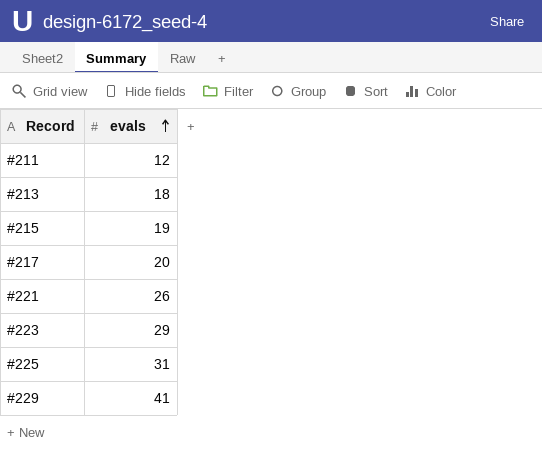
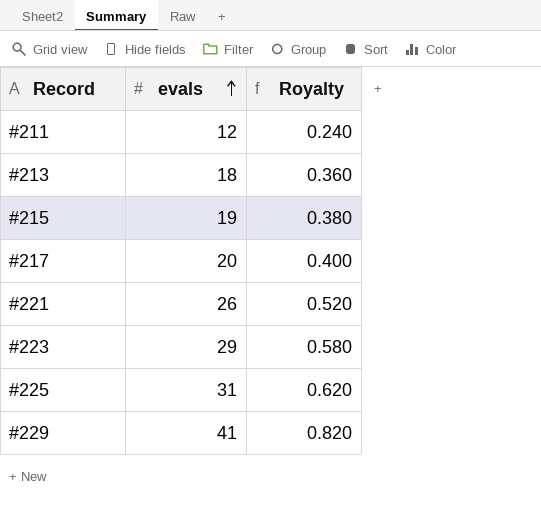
column Royalty | formula: none -> [evals] * 0.02

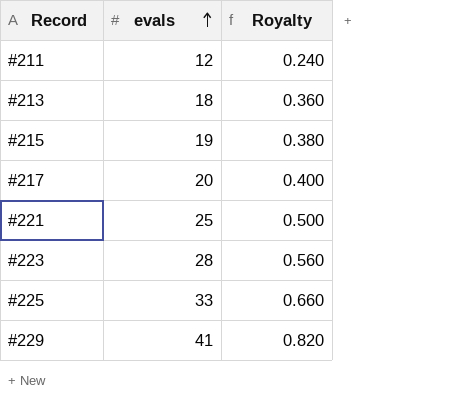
#221 | evals: 26 -> 25
#221 | Royalty: 0.520 -> 0.500
#223 | evals: 29 -> 28
#223 | Royalty: 0.580 -> 0.560
#225 | evals: 31 -> 33
#225 | Royalty: 0.620 -> 0.660

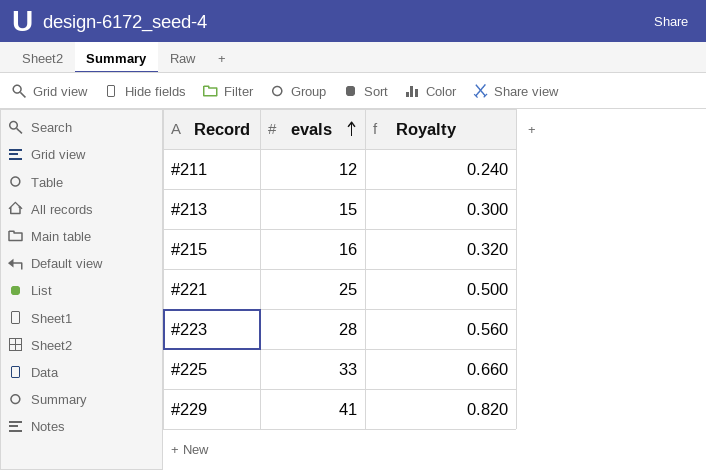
row #217: 20 | 0.400 -> none
#213 | evals: 18 -> 15
#213 | Royalty: 0.360 -> 0.300
#215 | evals: 19 -> 16
#215 | Royalty: 0.380 -> 0.320

